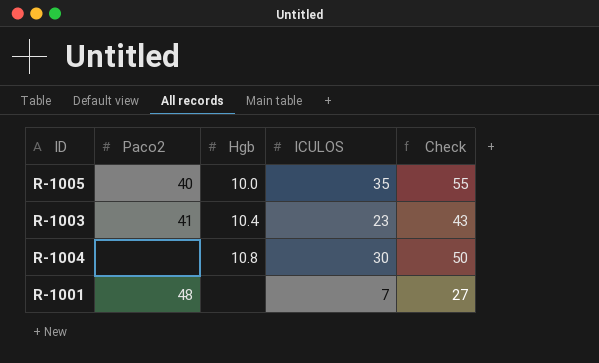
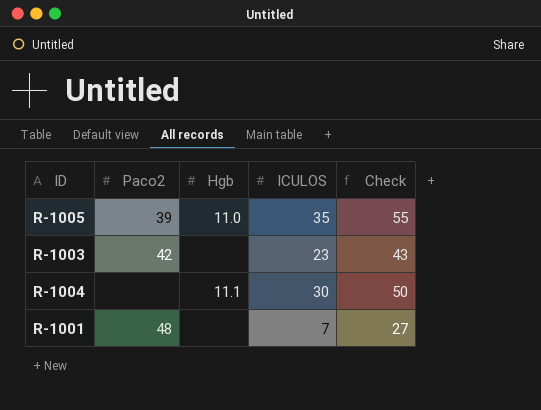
R-1005 | Paco2: 40 -> 39
R-1005 | Hgb: 10.0 -> 11.0
R-1003 | Paco2: 41 -> 42
R-1003 | Hgb: 10.4 -> none
R-1004 | Hgb: 10.8 -> 11.1

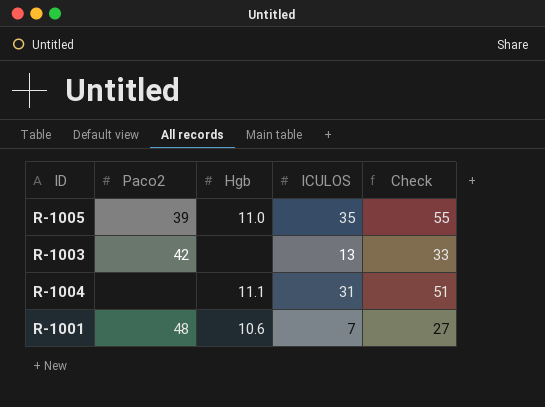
R-1003 | ICULOS: 23 -> 13
R-1003 | Check: 43 -> 33
R-1004 | ICULOS: 30 -> 31
R-1004 | Check: 50 -> 51
R-1001 | Hgb: none -> 10.6

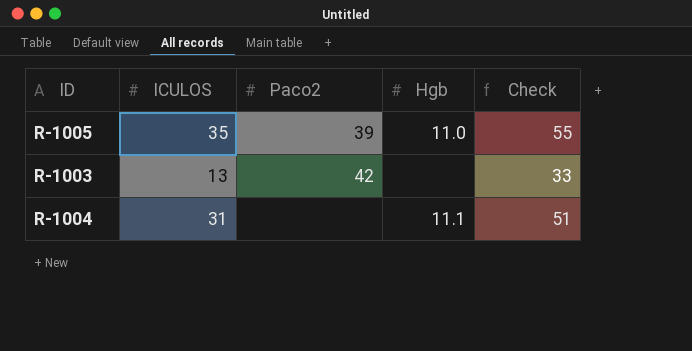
column ICULOS | position: 4 -> 2
row R-1001: 48 | 10.6 | 7 | 27 -> none

